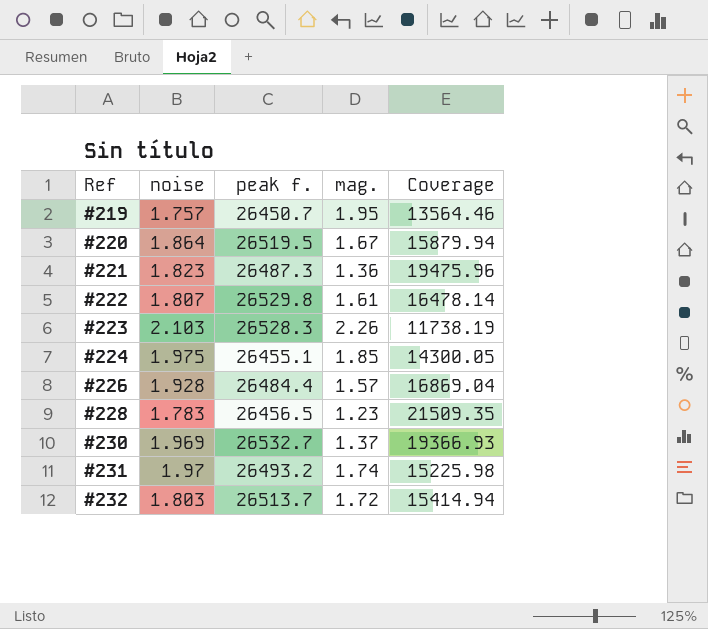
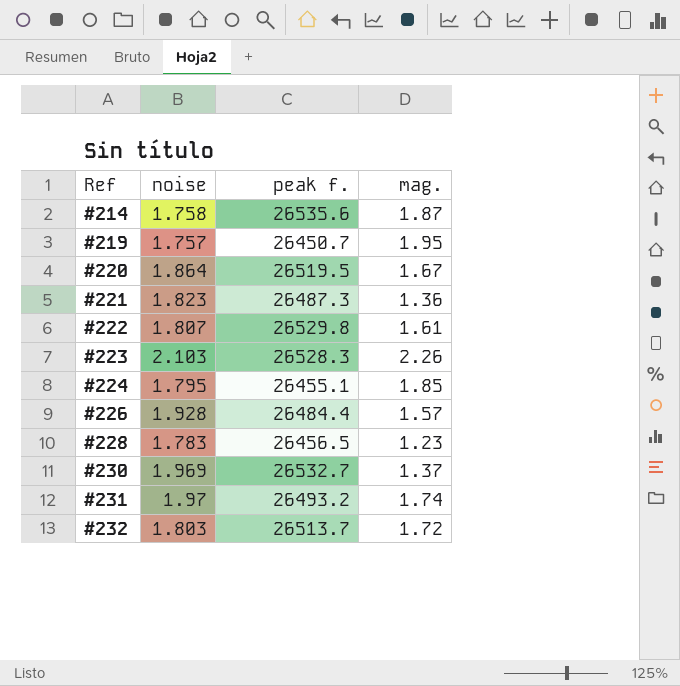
column Coverage | formula: [peak f.] / [mag.] -> none
row #214: none -> 1.758 | 26535.6 | 1.87
#224 | noise: 1.975 -> 1.795

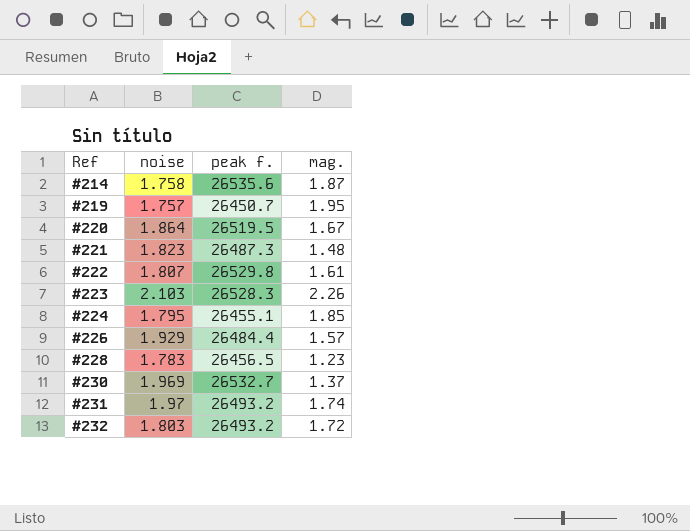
#221 | mag.: 1.36 -> 1.48
#226 | noise: 1.928 -> 1.929
#232 | peak f.: 26513.7 -> 26493.2

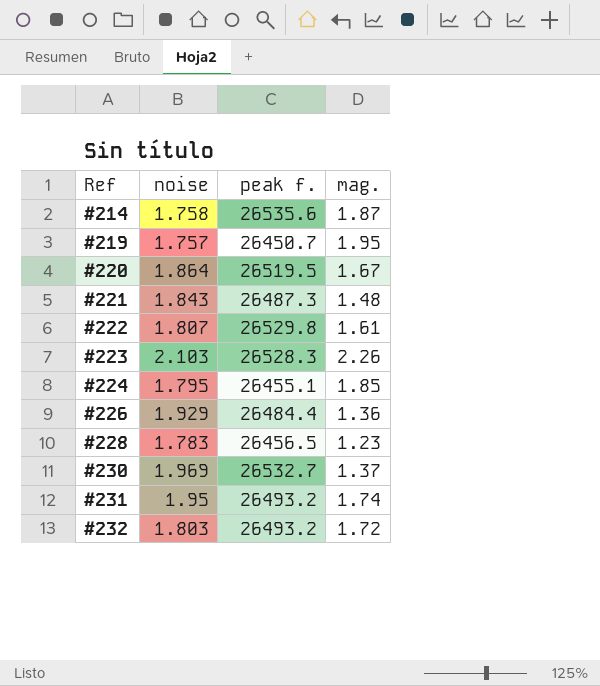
#221 | noise: 1.823 -> 1.843
#226 | mag.: 1.57 -> 1.36
#231 | noise: 1.97 -> 1.95

